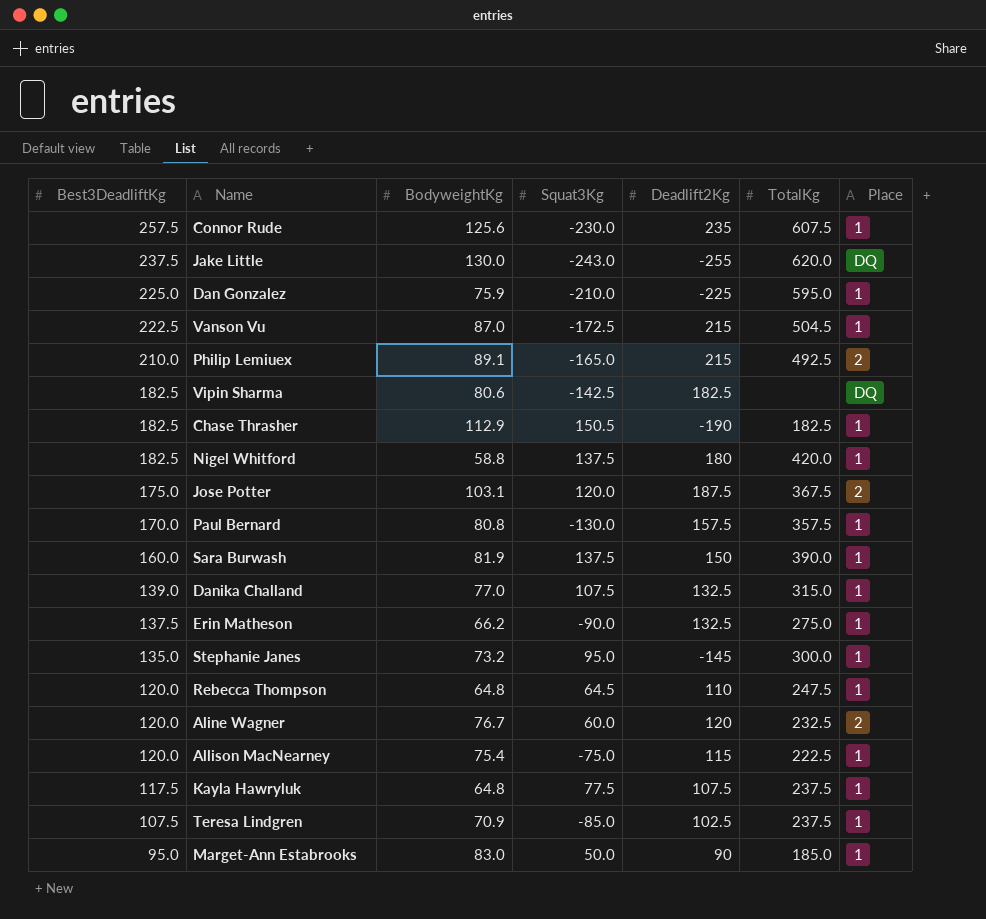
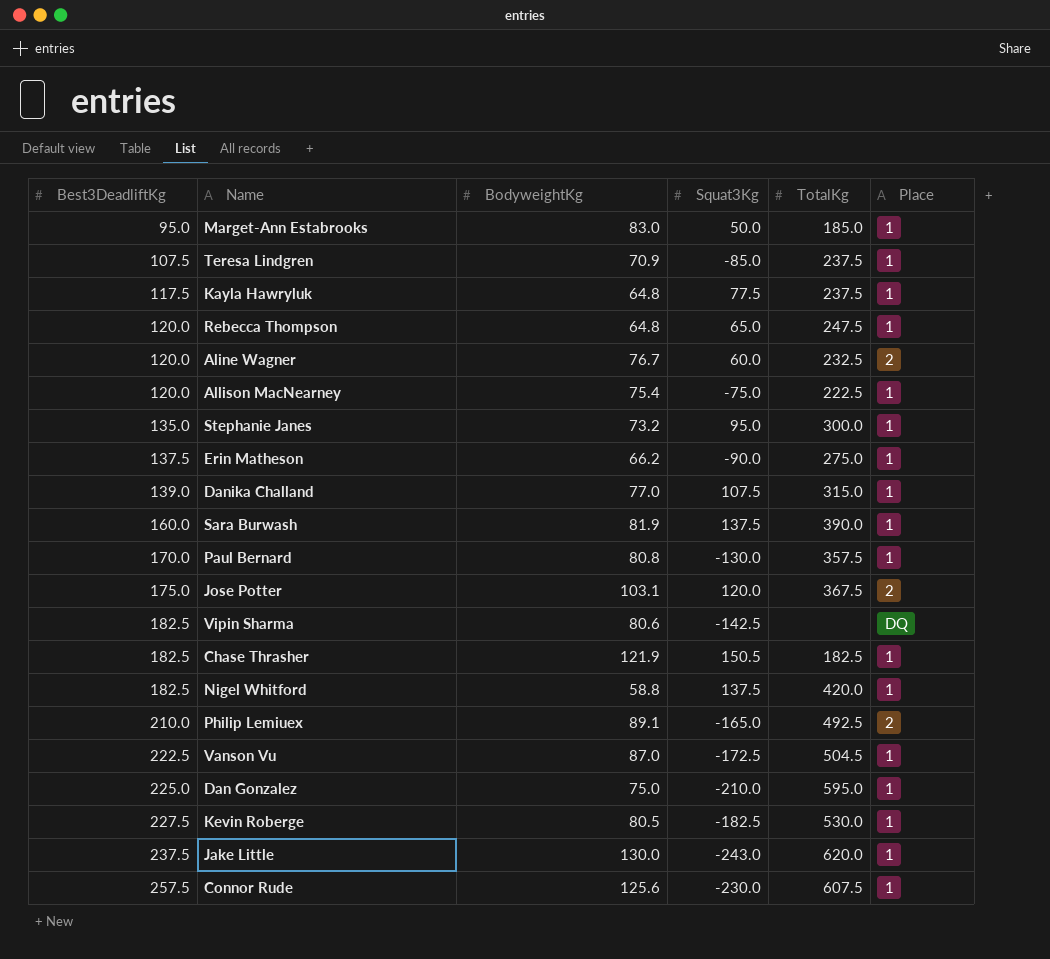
row order: Best3DeadliftKg descending -> Best3DeadliftKg ascending
column Deadlift2Kg | position: 5 -> none
Rebecca Thompson | Squat3Kg: 64.5 -> 65.0
Chase Thrasher | BodyweightKg: 112.9 -> 121.9
Dan Gonzalez | BodyweightKg: 75.9 -> 75.0
row Kevin Roberge: none -> 227.5 | 80.5 | -182.5 | 530.0 | 1
Jake Little | Place: DQ -> 1

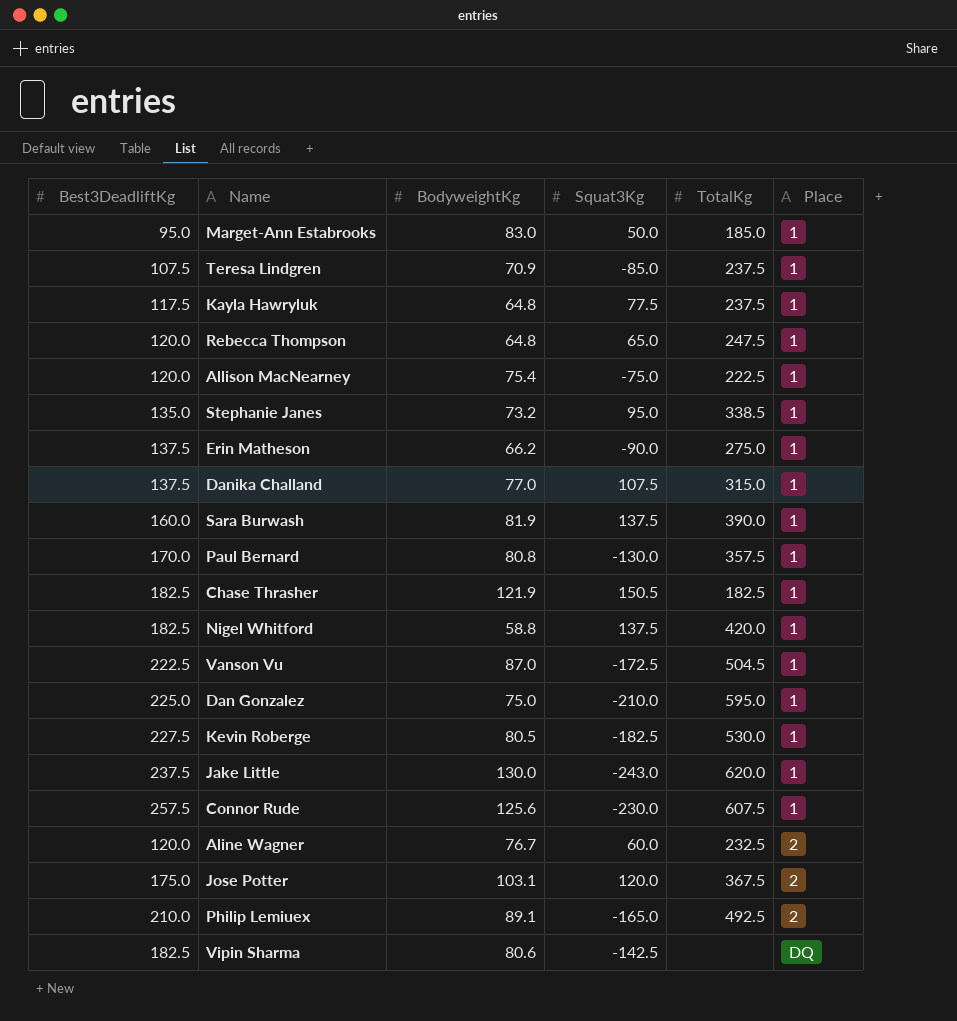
row order: Best3DeadliftKg ascending -> Place ascending
Stephanie Janes | TotalKg: 300.0 -> 338.5
Danika Challand | Best3DeadliftKg: 139.0 -> 137.5

